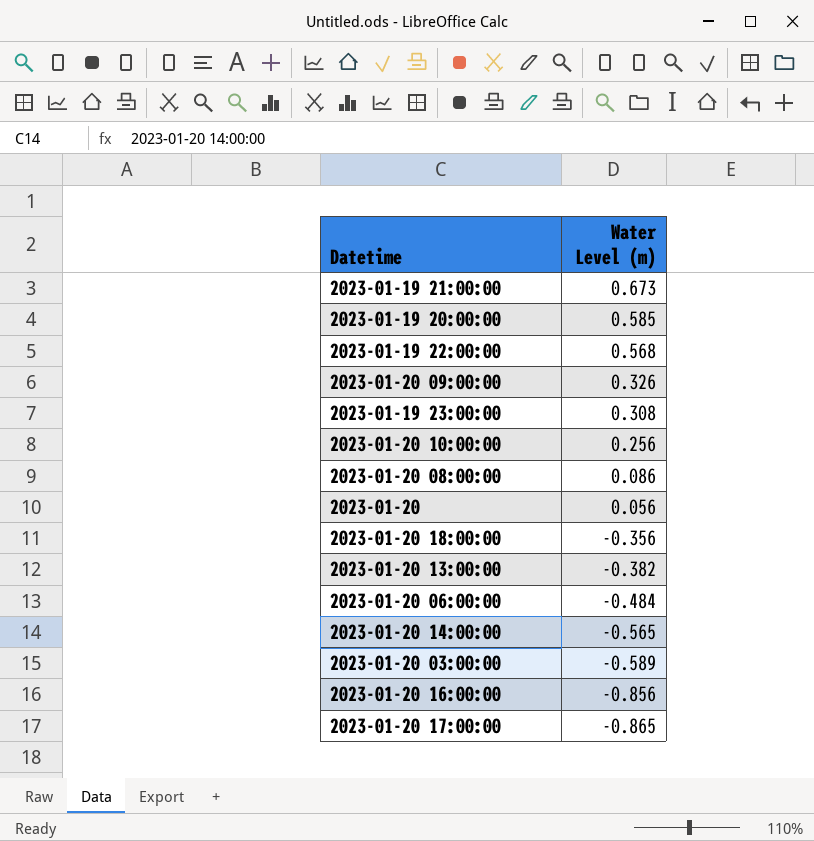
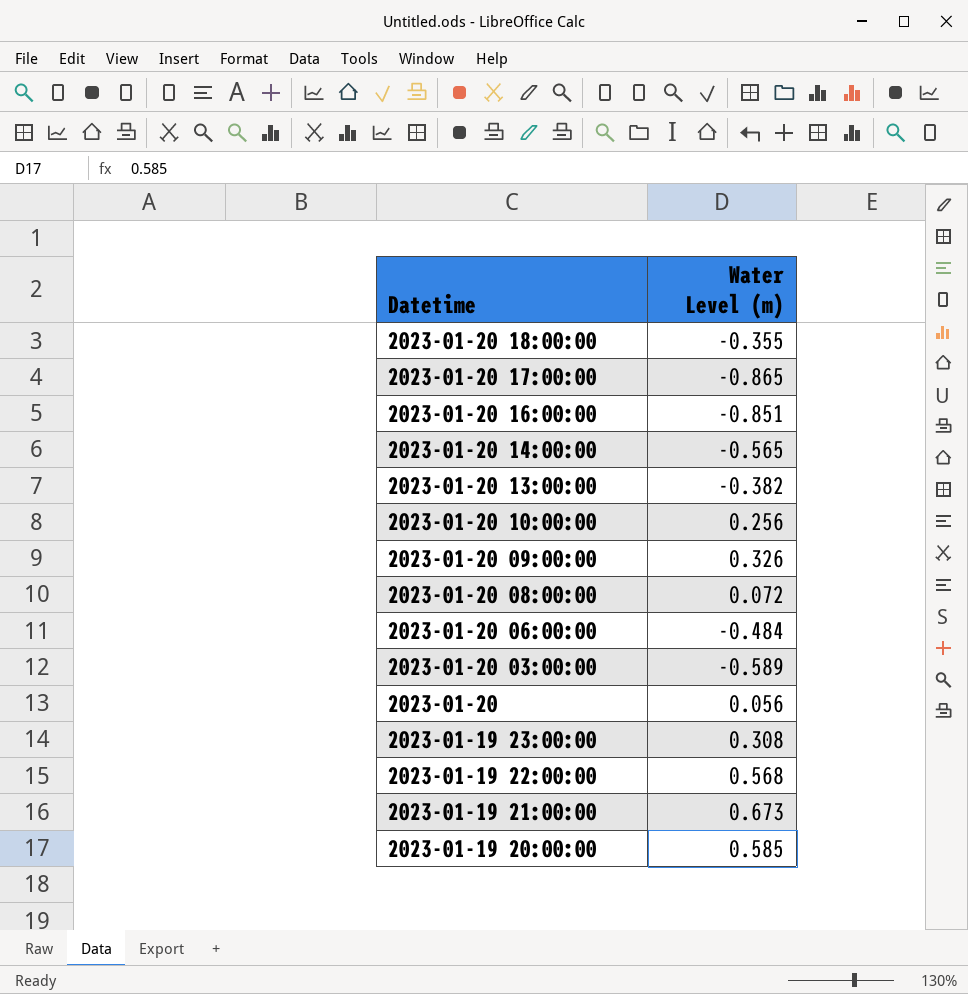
row order: Water Level (m) descending -> Datetime descending
2023-01-20 18:00:00 | Water Level (m): -0.356 -> -0.355
2023-01-20 16:00:00 | Water Level (m): -0.856 -> -0.851
2023-01-20 08:00:00 | Water Level (m): 0.086 -> 0.072

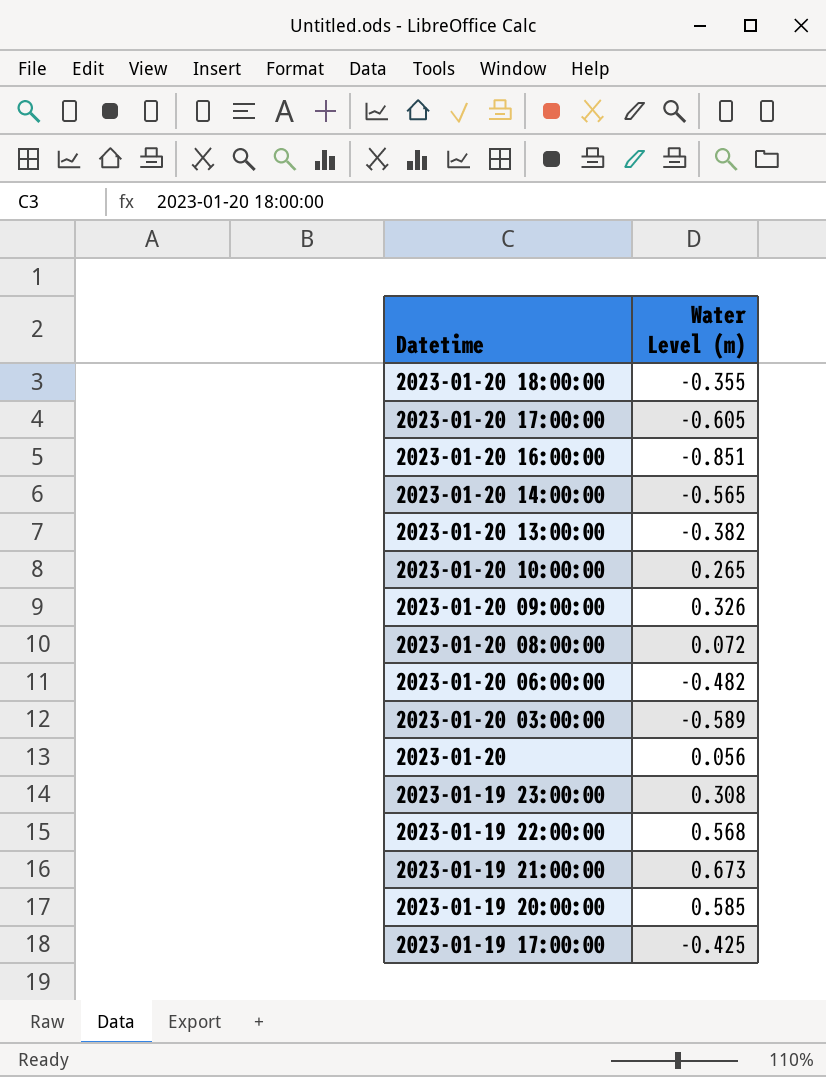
2023-01-20 17:00:00 | Water Level (m): -0.865 -> -0.605
2023-01-20 10:00:00 | Water Level (m): 0.256 -> 0.265
2023-01-20 06:00:00 | Water Level (m): -0.484 -> -0.482
row 2023-01-19 17:00:00: none -> -0.425

